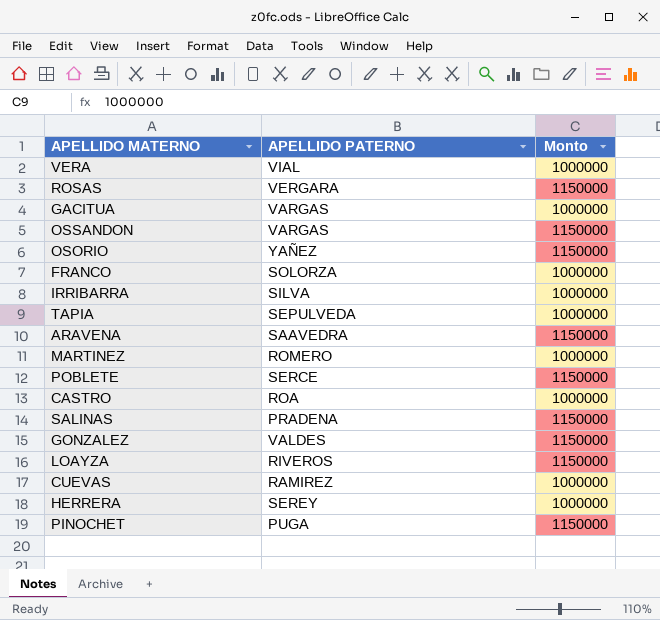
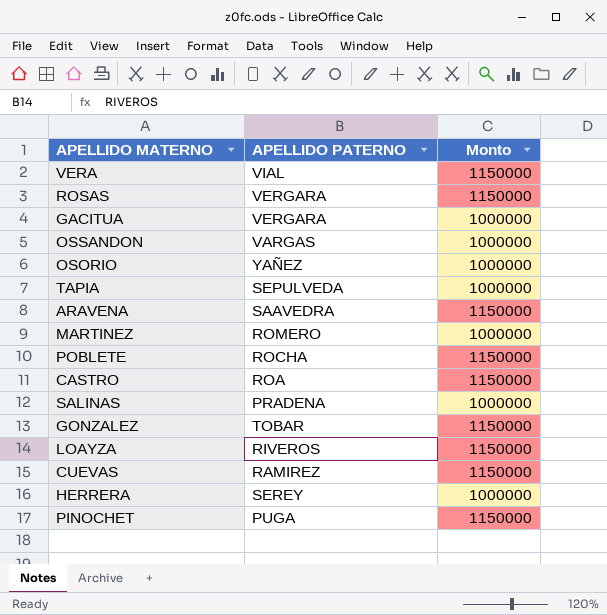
row FRANCO: SOLORZA | 1000000 -> none
row IRRIBARRA: SILVA | 1000000 -> none
VERA | Monto: 1000000 -> 1150000
GACITUA | APELLIDO PATERNO: VARGAS -> VERGARA
OSSANDON | Monto: 1150000 -> 1000000
OSORIO | Monto: 1150000 -> 1000000
POBLETE | APELLIDO PATERNO: SERCE -> ROCHA
CASTRO | Monto: 1000000 -> 1150000
SALINAS | Monto: 1150000 -> 1000000
GONZALEZ | APELLIDO PATERNO: VALDES -> TOBAR
CUEVAS | Monto: 1000000 -> 1150000

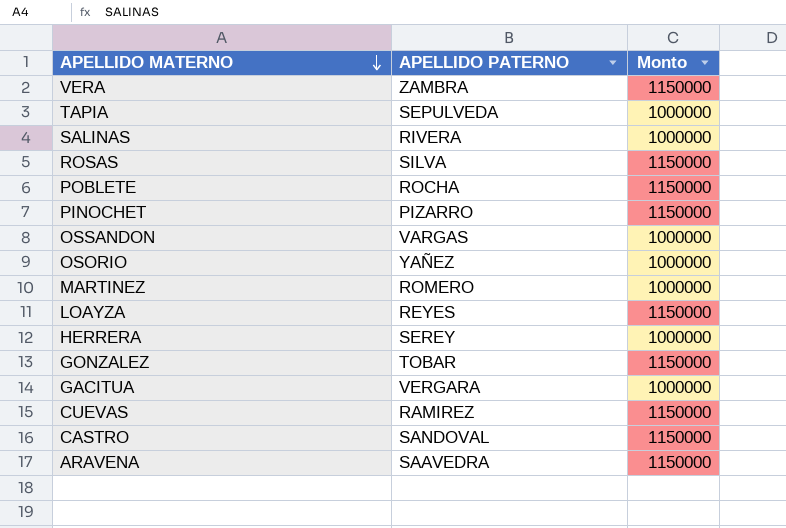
row order: none -> APELLIDO MATERNO descending
VERA | APELLIDO PATERNO: VIAL -> ZAMBRA
SALINAS | APELLIDO PATERNO: PRADENA -> RIVERA
ROSAS | APELLIDO PATERNO: VERGARA -> SILVA
PINOCHET | APELLIDO PATERNO: PUGA -> PIZARRO
LOAYZA | APELLIDO PATERNO: RIVEROS -> REYES
CASTRO | APELLIDO PATERNO: ROA -> SANDOVAL

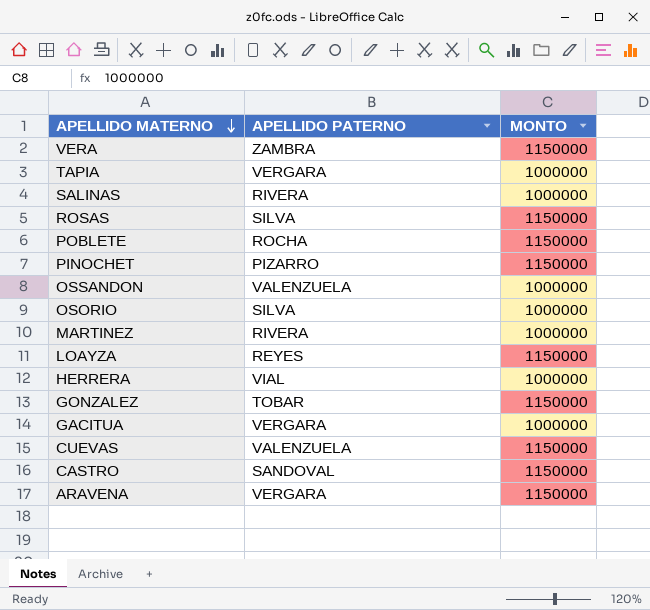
column name: Monto -> MONTO
TAPIA | APELLIDO PATERNO: SEPULVEDA -> VERGARA
OSSANDON | APELLIDO PATERNO: VARGAS -> VALENZUELA
OSORIO | APELLIDO PATERNO: YAÑEZ -> SILVA
MARTINEZ | APELLIDO PATERNO: ROMERO -> RIVERA
HERRERA | APELLIDO PATERNO: SEREY -> VIAL
CUEVAS | APELLIDO PATERNO: RAMIREZ -> VALENZUELA
ARAVENA | APELLIDO PATERNO: SAAVEDRA -> VERGARA

